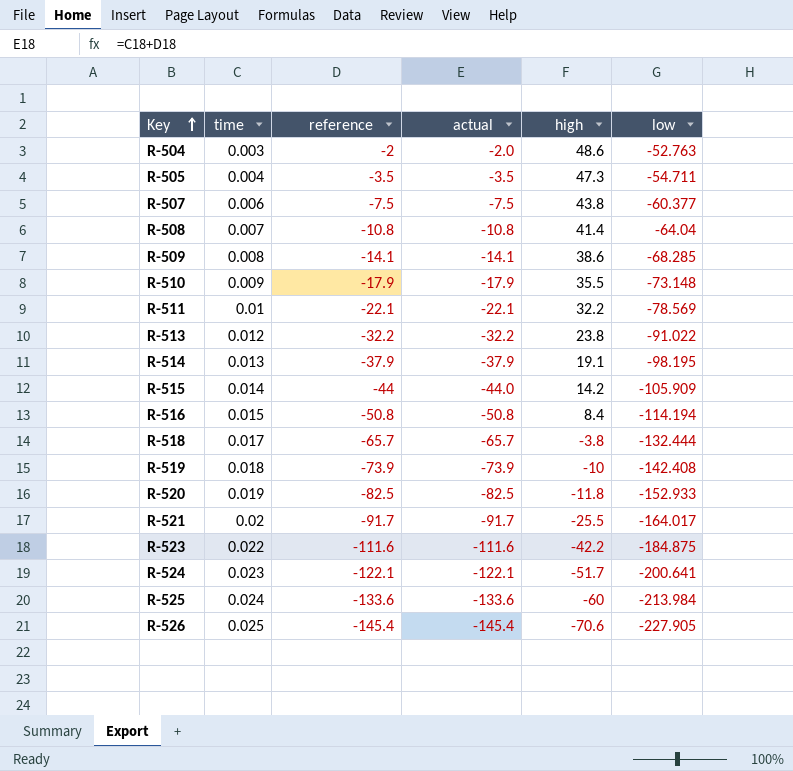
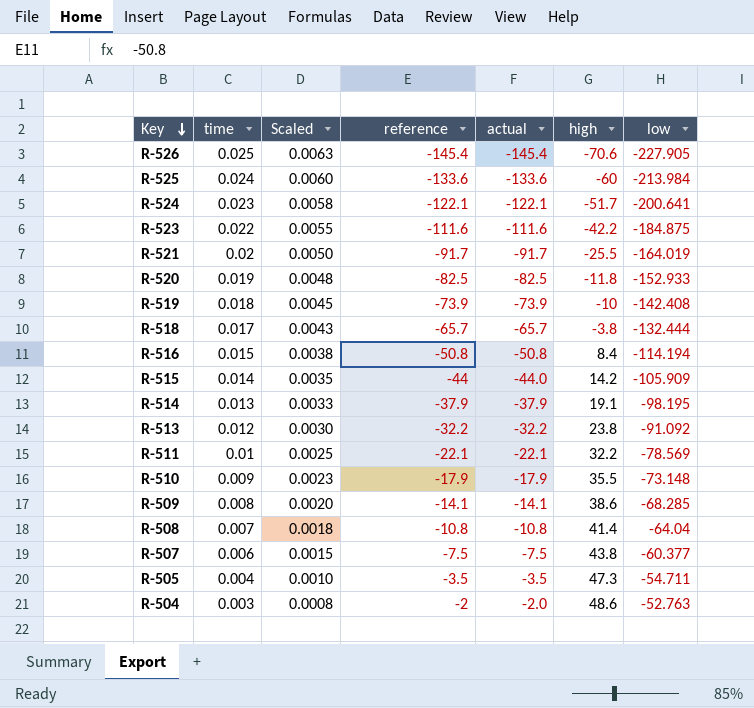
row order: Key ascending -> Key descending
column Scaled | formula: none -> [time] * 0.25
R-521 | low: -164.017 -> -164.019
R-513 | low: -91.022 -> -91.092

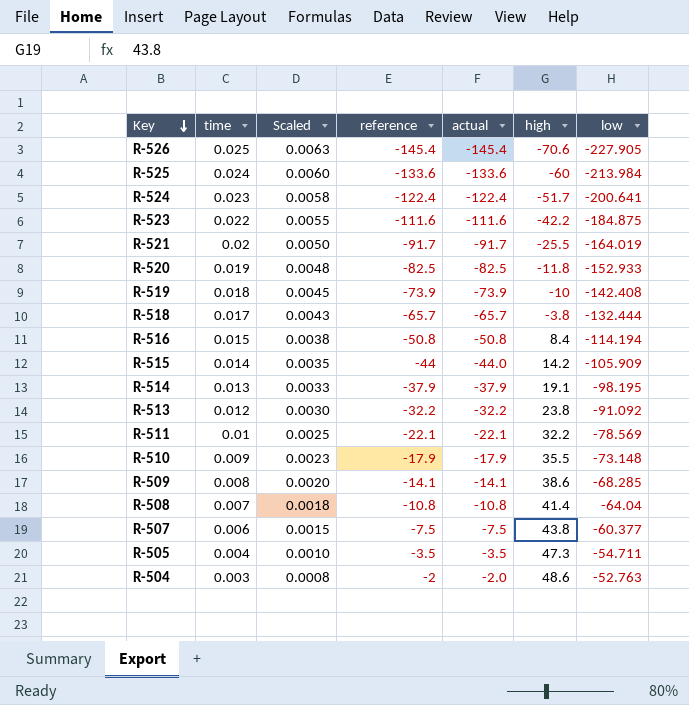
R-524 | reference: -122.1 -> -122.4
R-524 | actual: -122.1 -> -122.4

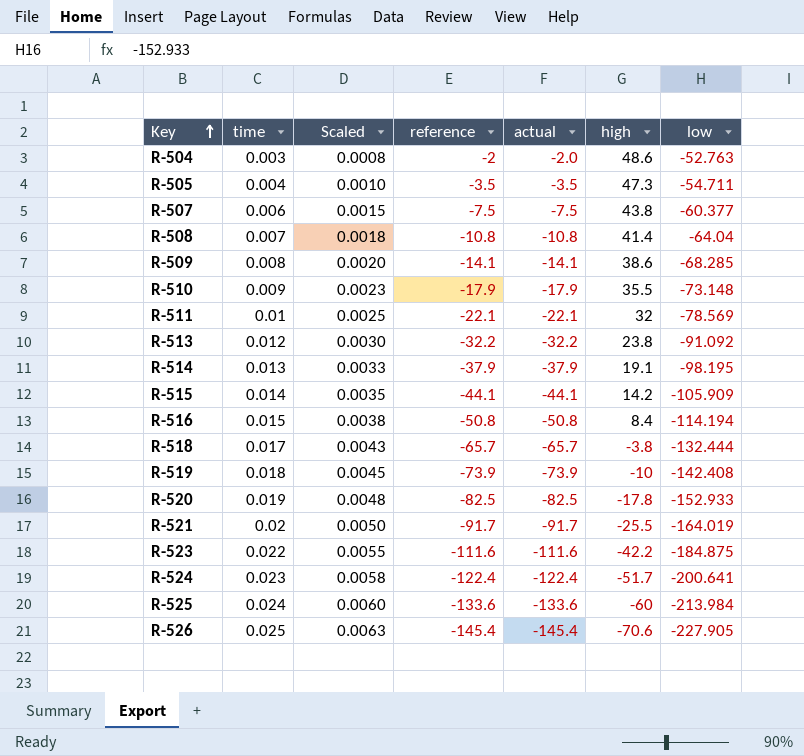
row order: Key descending -> Key ascending
R-511 | high: 32.2 -> 32
R-515 | reference: -44 -> -44.1
R-515 | actual: -44.0 -> -44.1
R-520 | high: -11.8 -> -17.8

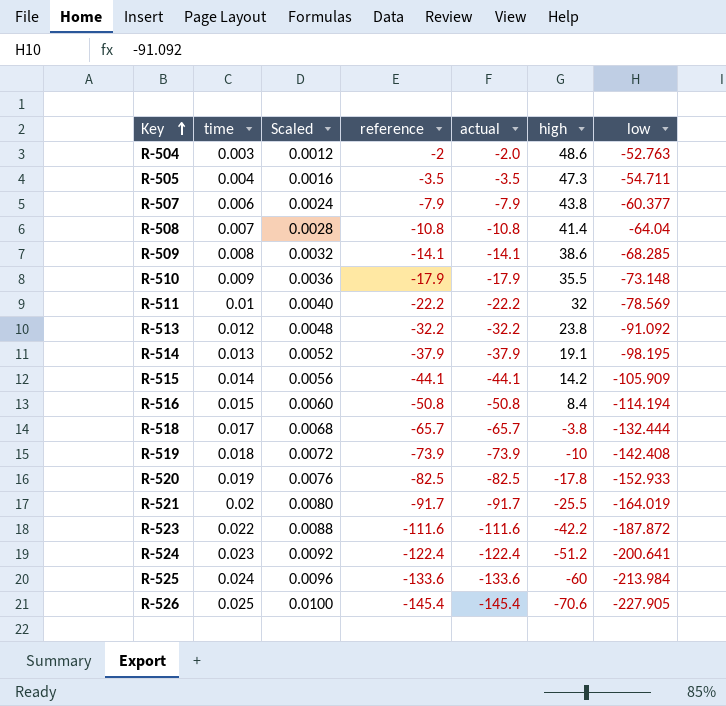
column Scaled | formula: [time] * 0.25 -> [time] * 0.4
R-507 | reference: -7.5 -> -7.9
R-507 | actual: -7.5 -> -7.9
R-511 | reference: -22.1 -> -22.2
R-511 | actual: -22.1 -> -22.2
R-523 | low: -184.875 -> -187.872
R-524 | high: -51.7 -> -51.2

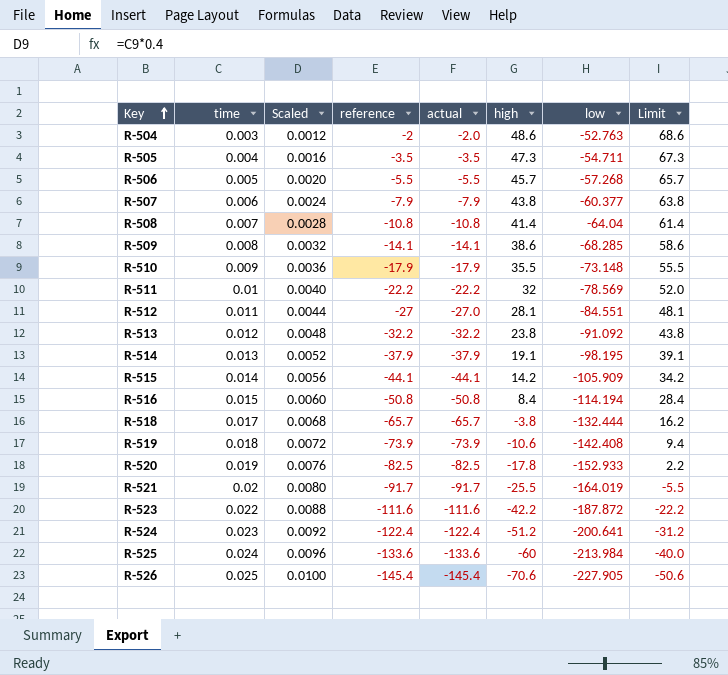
column Limit | formula: none -> [high] + 20
row R-506: none -> 0.005 | 0.0020 | -5.5 | -5.5 | 45.7 | -57.268 | 65.7
row R-512: none -> 0.011 | 0.0044 | -27 | -27.0 | 28.1 | -84.551 | 48.1
R-519 | high: -10 -> -10.6

